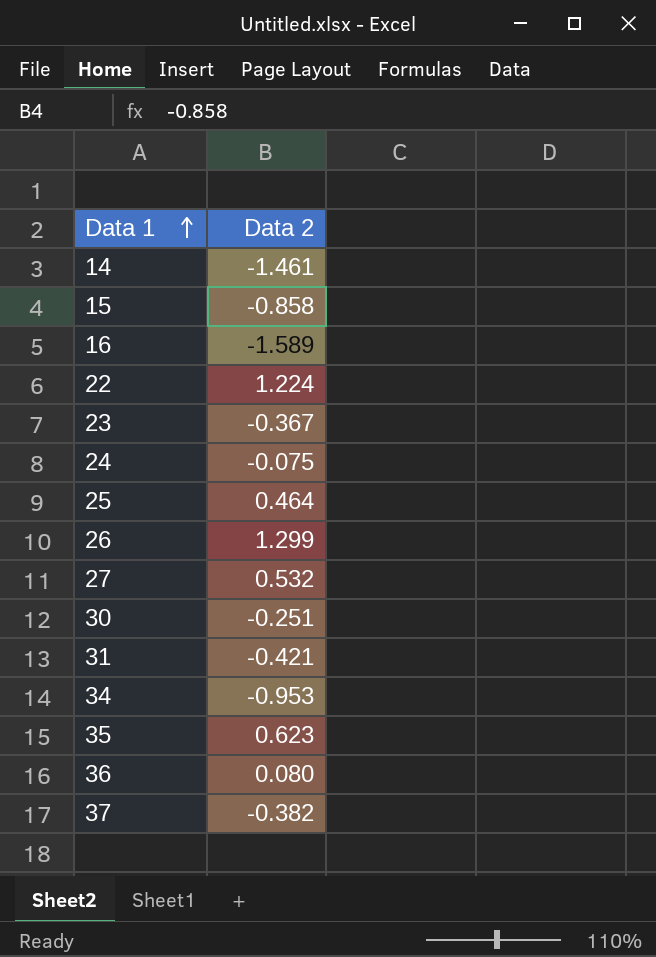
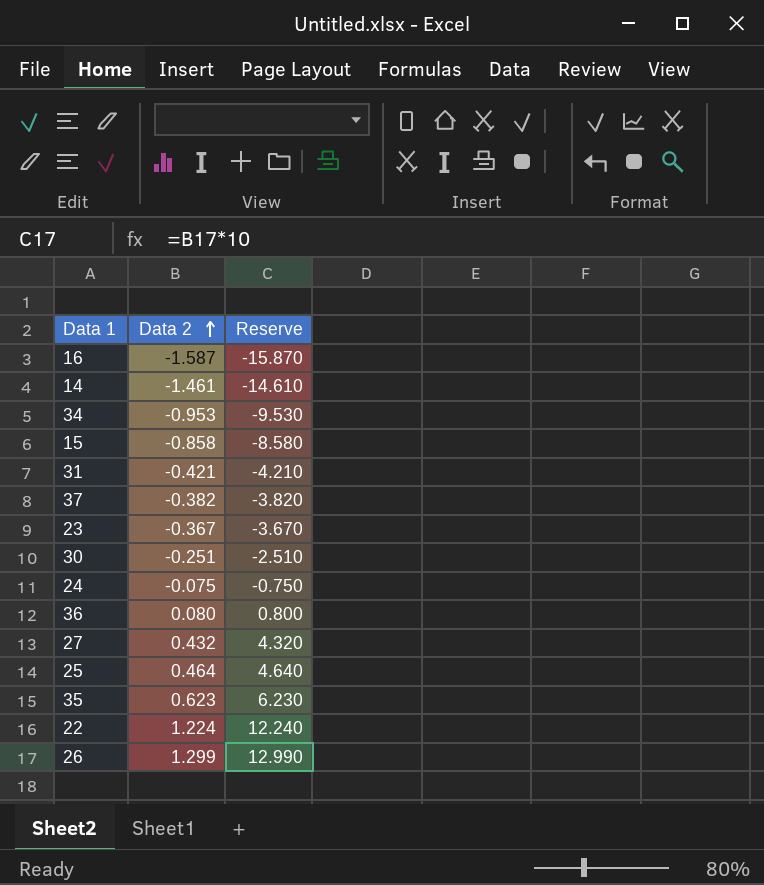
row order: Data 1 ascending -> Data 2 ascending
column Reserve | formula: none -> [Data 2] * 10
16 | Data 2: -1.589 -> -1.587
27 | Data 2: 0.532 -> 0.432

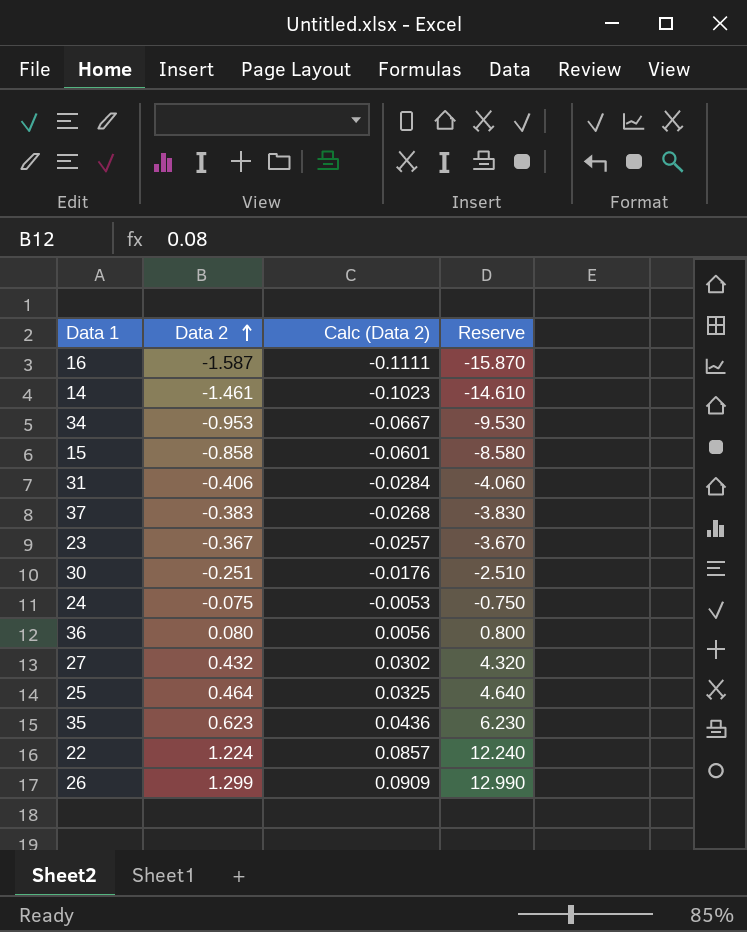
column Calc (Data 2) | formula: none -> [Data 2] * 0.07
31 | Data 2: -0.421 -> -0.406
31 | Reserve: -4.210 -> -4.060
37 | Data 2: -0.382 -> -0.383
37 | Reserve: -3.820 -> -3.830

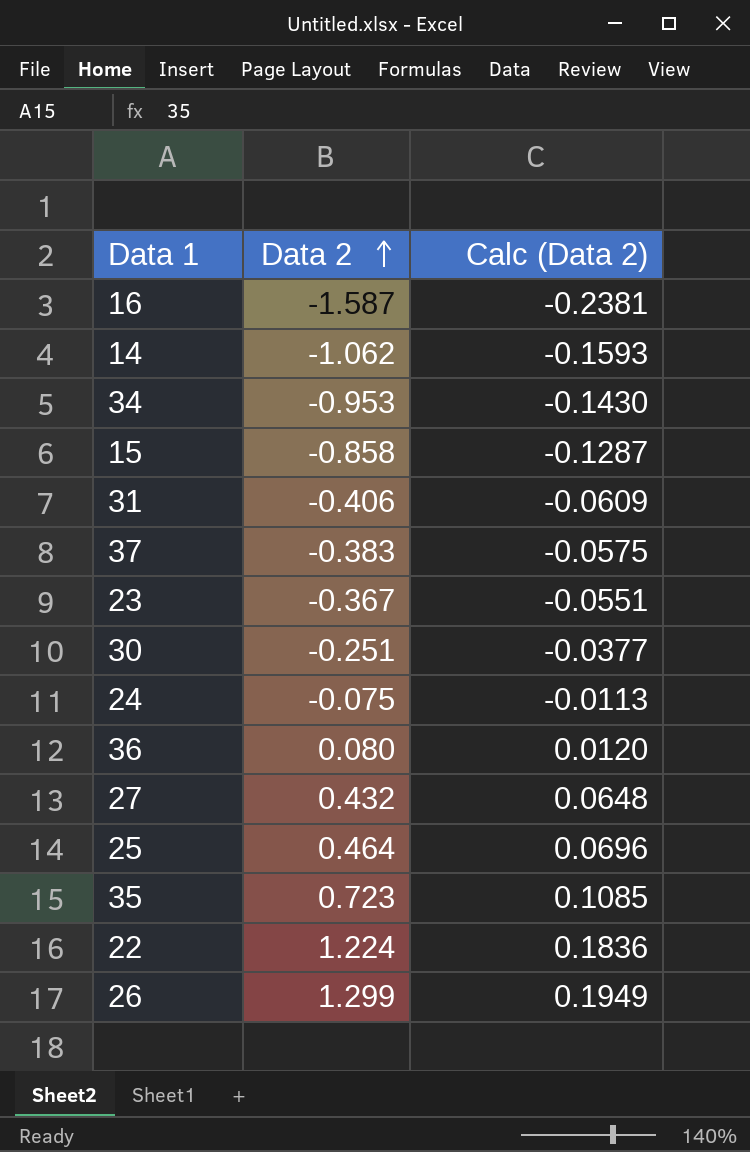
column Reserve | formula: [Data 2] * 10 -> none
column Calc (Data 2) | formula: [Data 2] * 0.07 -> [Data 2] * 0.15
14 | Data 2: -1.461 -> -1.062
35 | Data 2: 0.623 -> 0.723

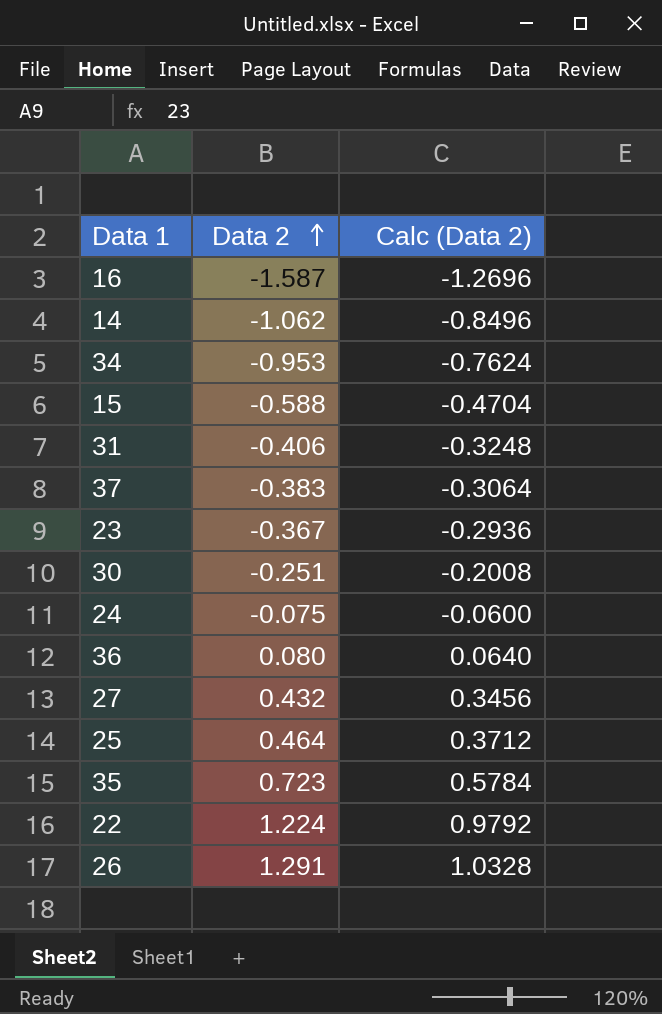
column Calc (Data 2) | formula: [Data 2] * 0.15 -> [Data 2] * 0.8
15 | Data 2: -0.858 -> -0.588
26 | Data 2: 1.299 -> 1.291

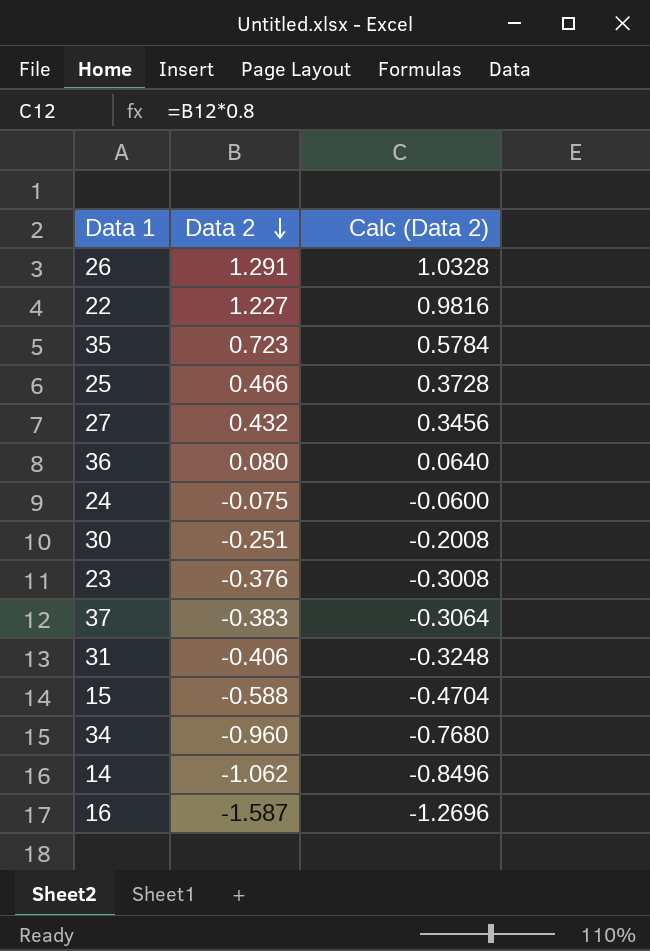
row order: Data 2 ascending -> Data 2 descending
22 | Data 2: 1.224 -> 1.227
22 | Calc (Data 2): 0.9792 -> 0.9816
25 | Data 2: 0.464 -> 0.466
25 | Calc (Data 2): 0.3712 -> 0.3728
23 | Data 2: -0.367 -> -0.376
23 | Calc (Data 2): -0.2936 -> -0.3008
34 | Data 2: -0.953 -> -0.960
34 | Calc (Data 2): -0.7624 -> -0.7680

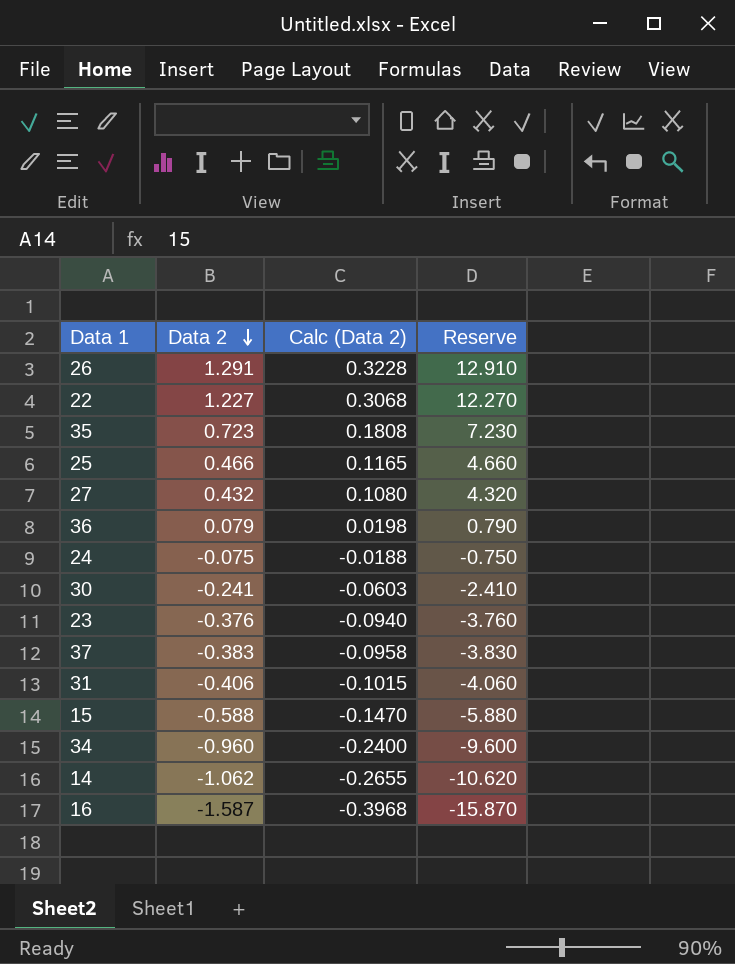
column Calc (Data 2) | formula: [Data 2] * 0.8 -> [Data 2] * 0.25
column Reserve | formula: none -> [Data 2] * 10
36 | Data 2: 0.080 -> 0.079
30 | Data 2: -0.251 -> -0.241

